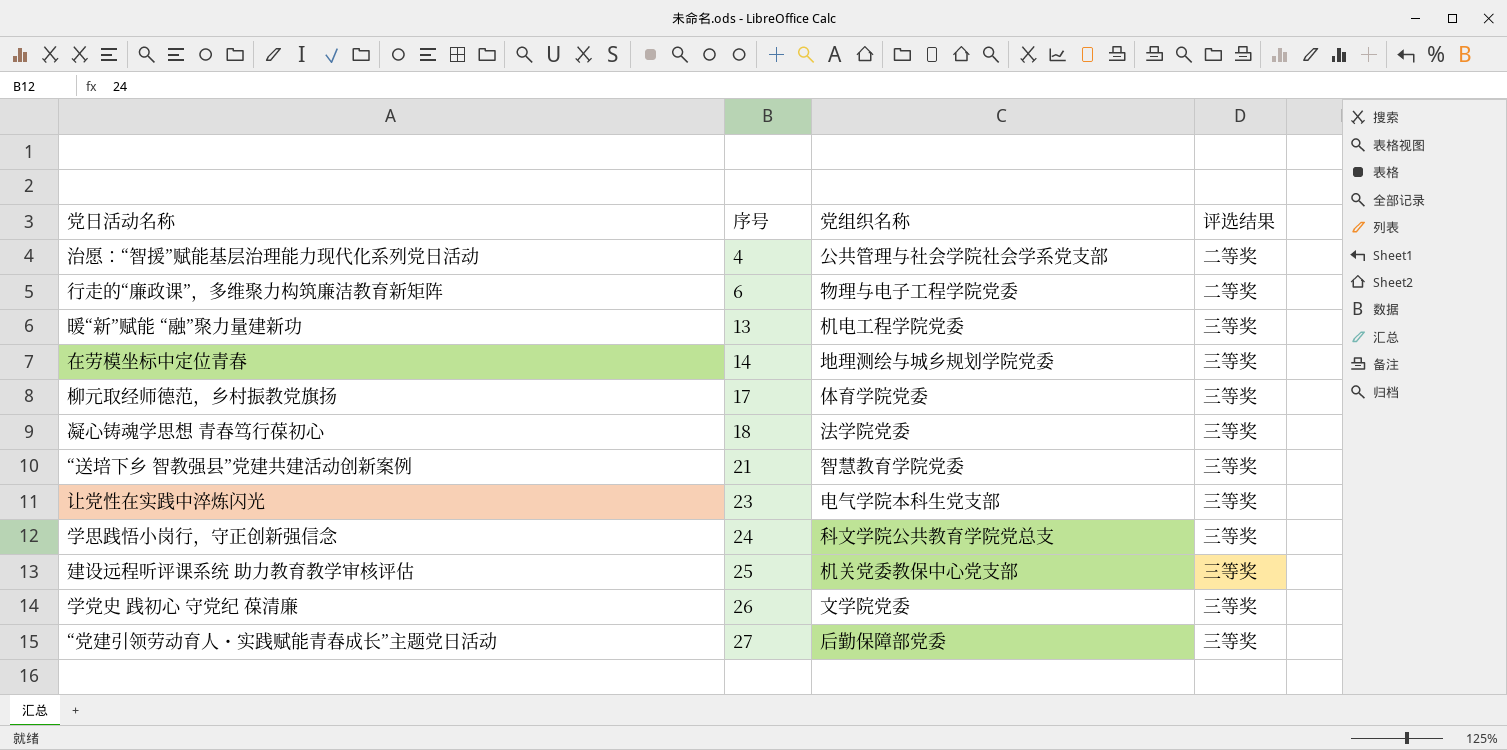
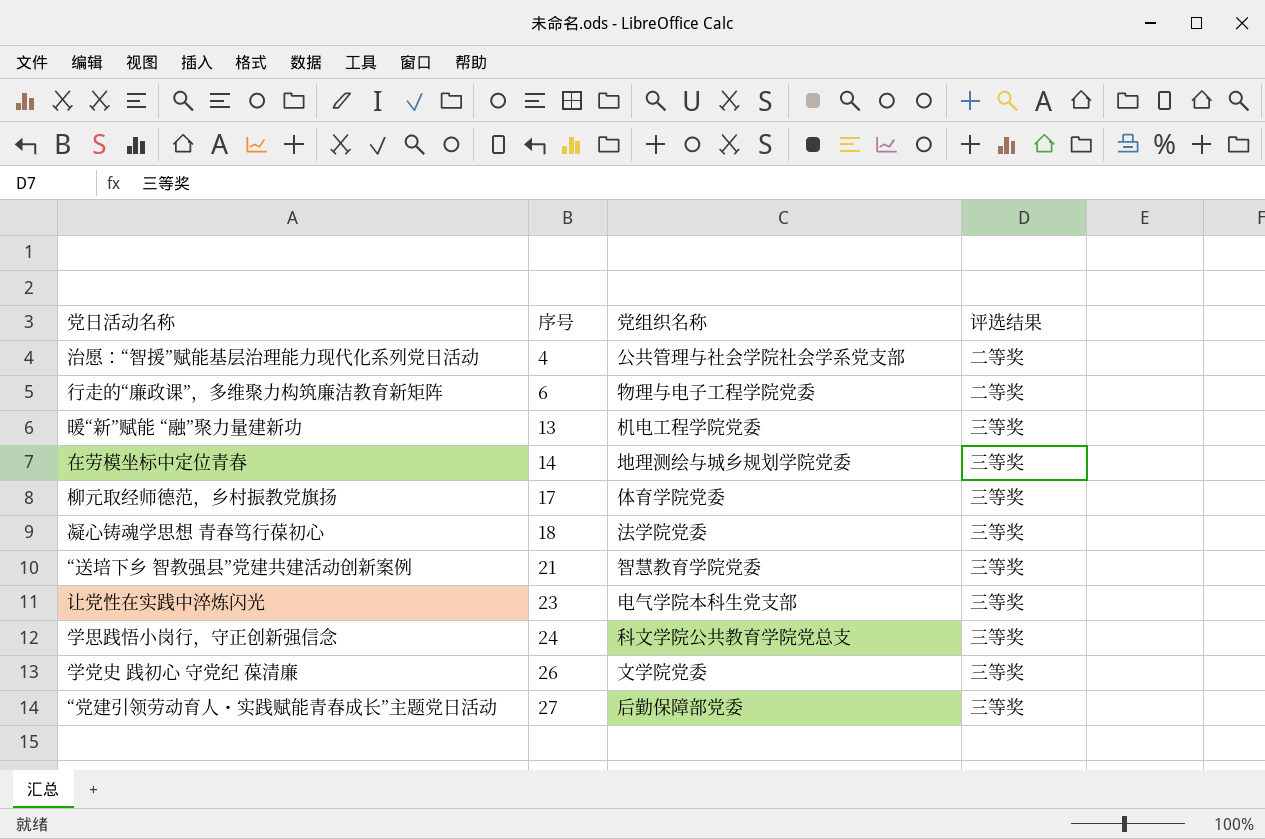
row 建设远程听评课系统 助力教育教学审核评估: 25 | 机关党委教保中心党支部 | 三等奖 -> none

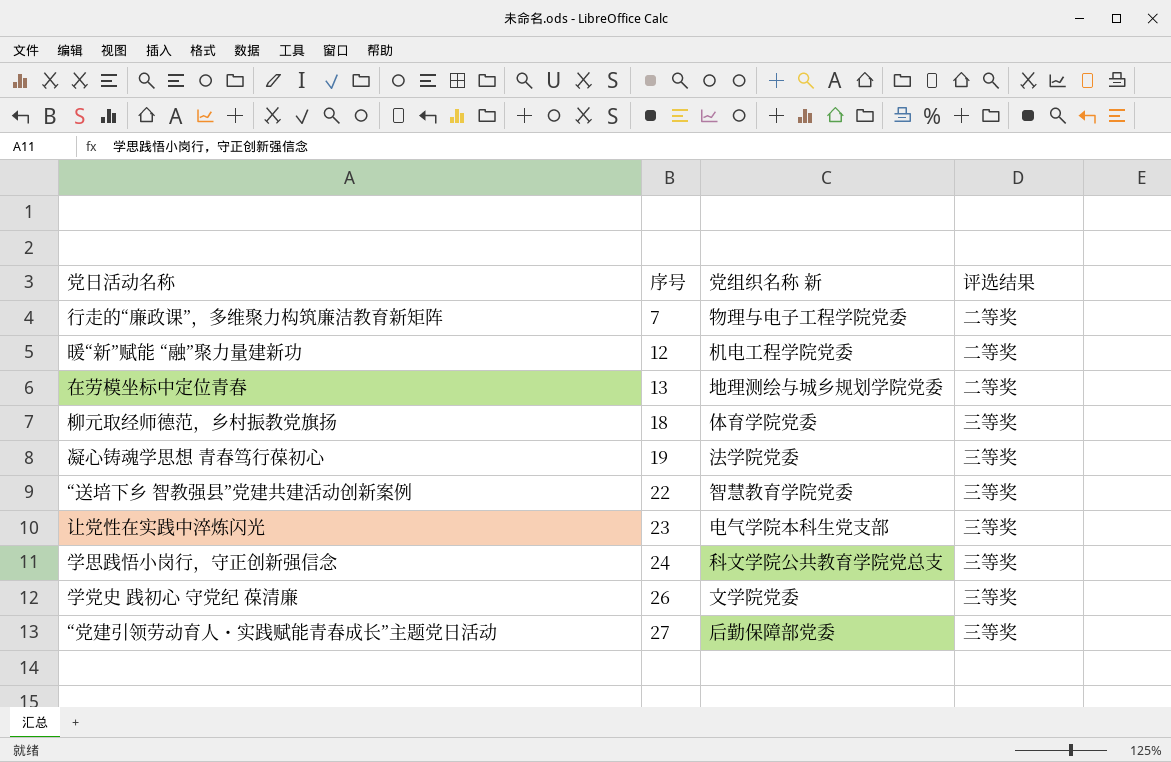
column name: 党组织名称 -> 党组织名称 新
row 治愿：“智援”赋能基层治理能力现代化系列党日活动: 4 | 公共管理与社会学院社会学系党支部 | 二等奖 -> none
行走的“廉政课”，多维聚力构筑廉洁教育新矩阵 | 序号: 6 -> 7
暖“新”赋能 “融”聚力量建新功 | 序号: 13 -> 12
暖“新”赋能 “融”聚力量建新功 | 评选结果: 三等奖 -> 二等奖
在劳模坐标中定位青春 | 序号: 14 -> 13
在劳模坐标中定位青春 | 评选结果: 三等奖 -> 二等奖
柳元取经师德范，乡村振教党旗扬 | 序号: 17 -> 18
凝心铸魂学思想 青春笃行葆初心 | 序号: 18 -> 19
“送培下乡 智教强县”党建共建活动创新案例 | 序号: 21 -> 22

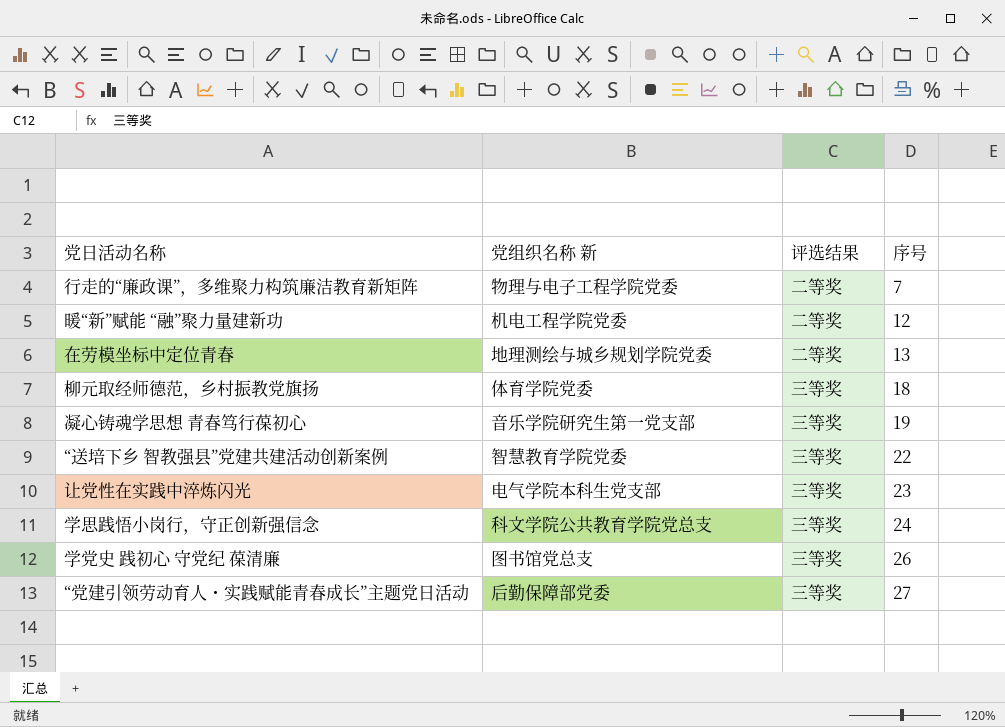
column 序号 | position: 2 -> 4
凝心铸魂学思想 青春笃行葆初心 | 党组织名称 新: 法学院党委 -> 音乐学院研究生第一党支部
学党史 践初心 守党纪 葆清廉 | 党组织名称 新: 文学院党委 -> 图书馆党总支

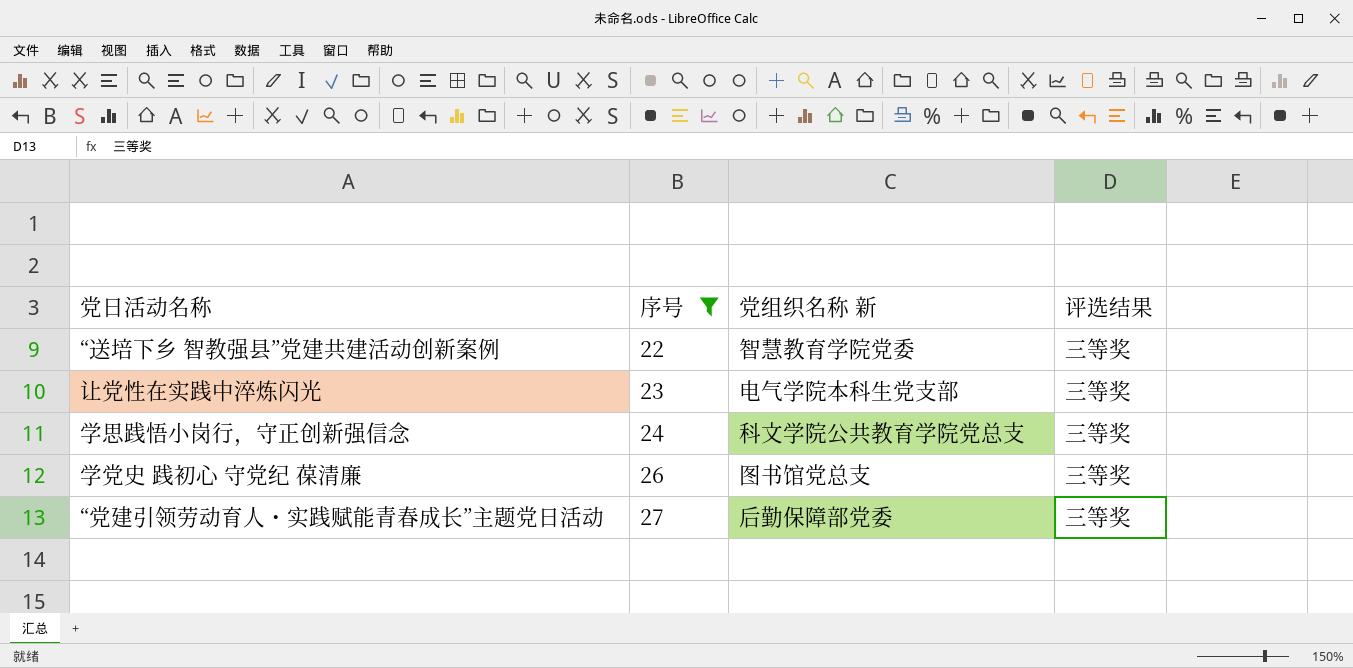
filter: none -> 序号 >= 22
column 序号 | position: 4 -> 2

